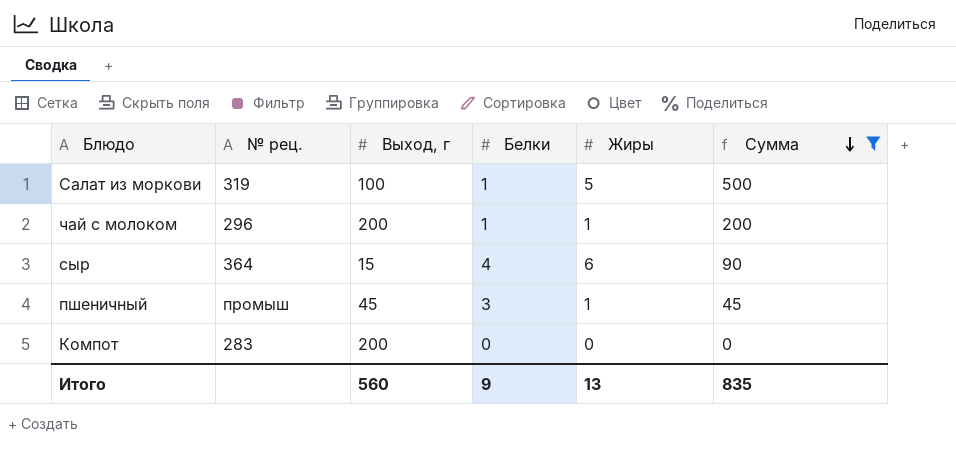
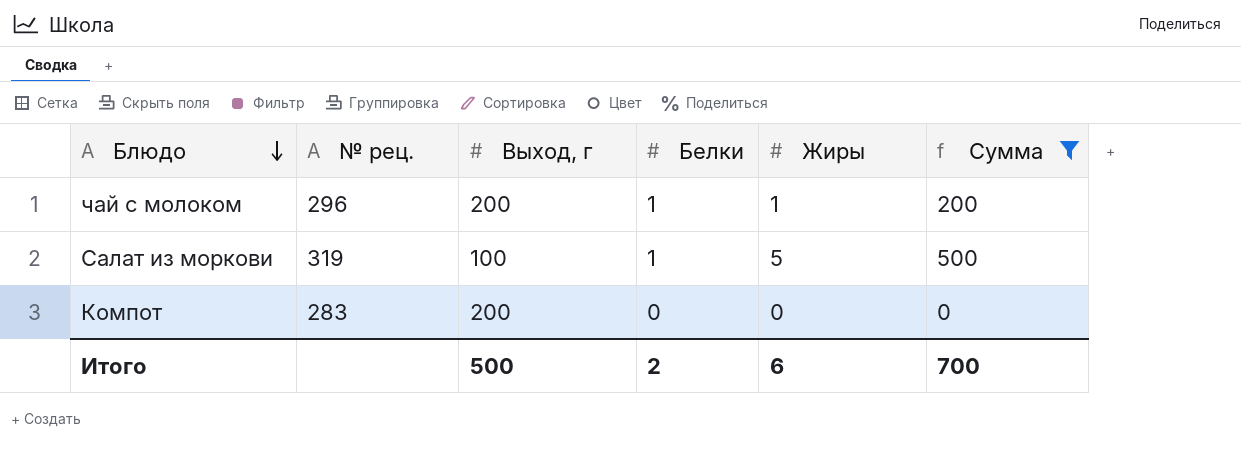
row order: Сумма descending -> Блюдо descending
row сыр: 364 | 15 | 4 | 6 | 90 -> none
row пшеничный: промыш | 45 | 3 | 1 | 45 -> none
Итого | Выход, г: 560 -> 500
Итого | Белки: 9 -> 2
Итого | Жиры: 13 -> 6
Итого | Сумма: 835 -> 700

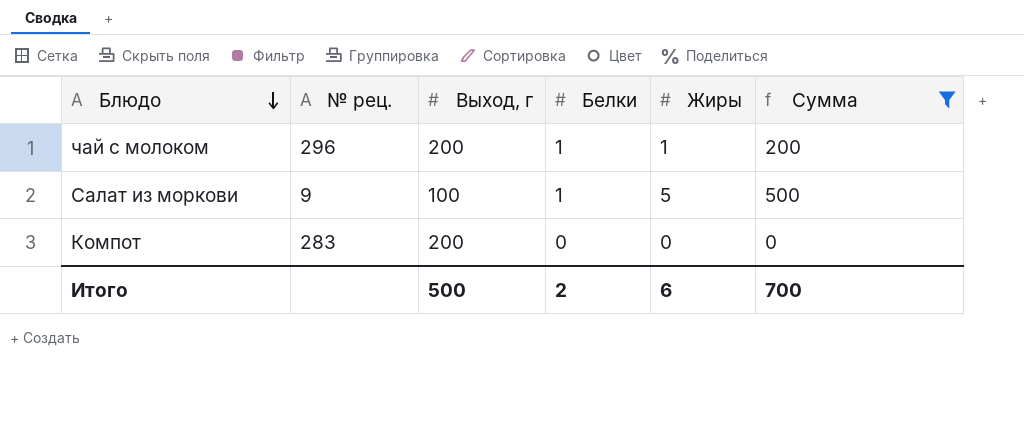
Салат из моркови | № рец.: 319 -> 9

